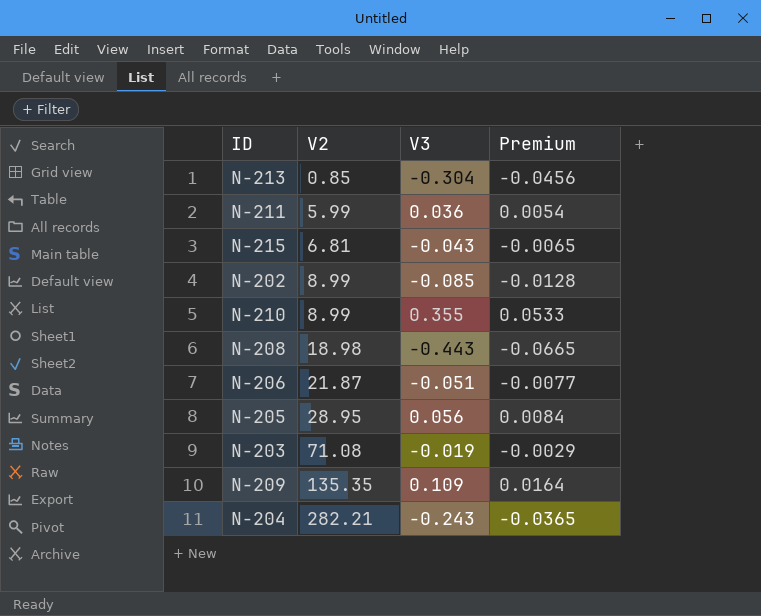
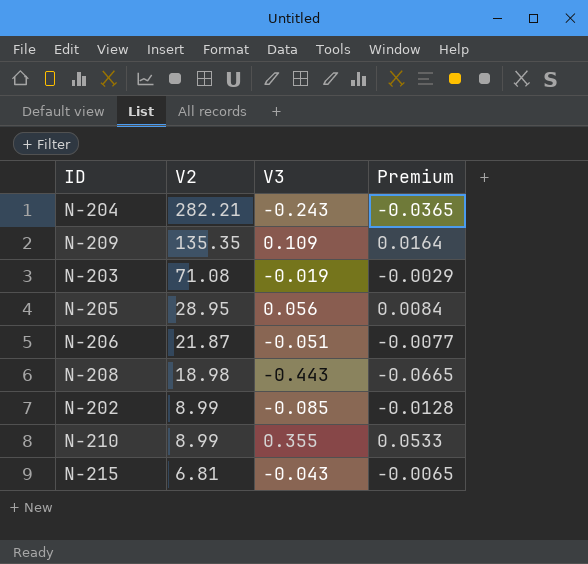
row order: V2 ascending -> V2 descending
row N-213: 0.85 | -0.304 | -0.0456 -> none
row N-211: 5.99 | 0.036 | 0.0054 -> none

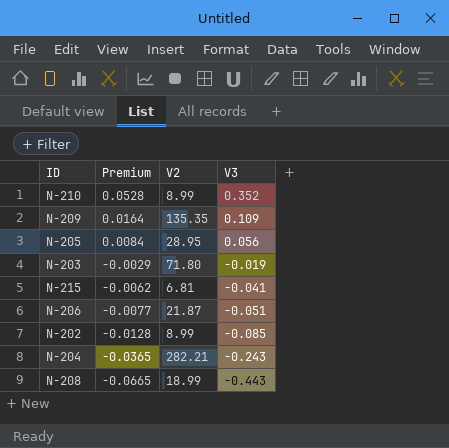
row order: V2 descending -> Premium descending
column Premium | position: 4 -> 2
N-210 | Premium: 0.0533 -> 0.0528
N-210 | V3: 0.355 -> 0.352
N-203 | V2: 71.08 -> 71.80
N-215 | Premium: -0.0065 -> -0.0062
N-215 | V3: -0.043 -> -0.041
N-208 | V2: 18.98 -> 18.99

